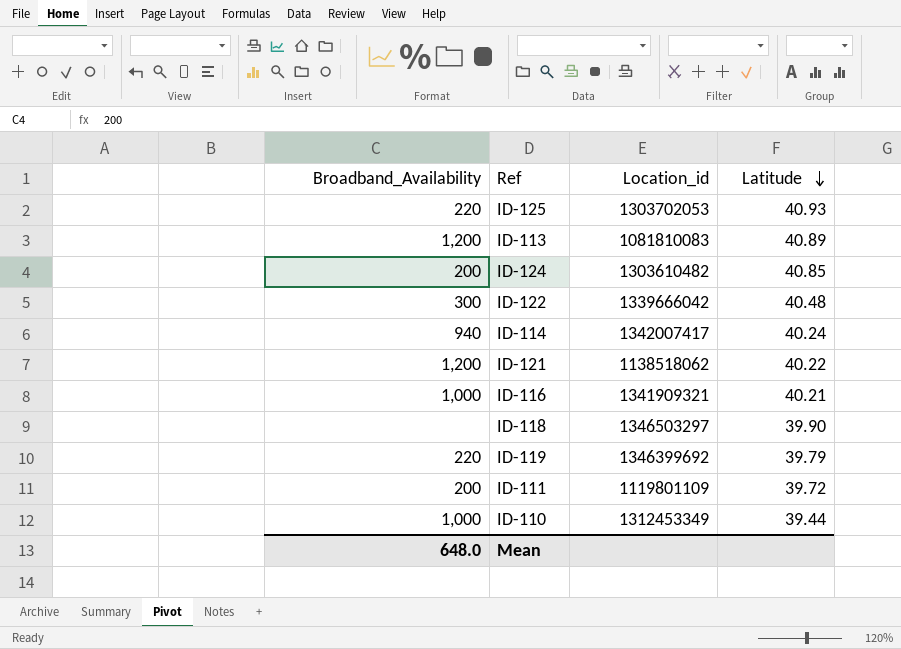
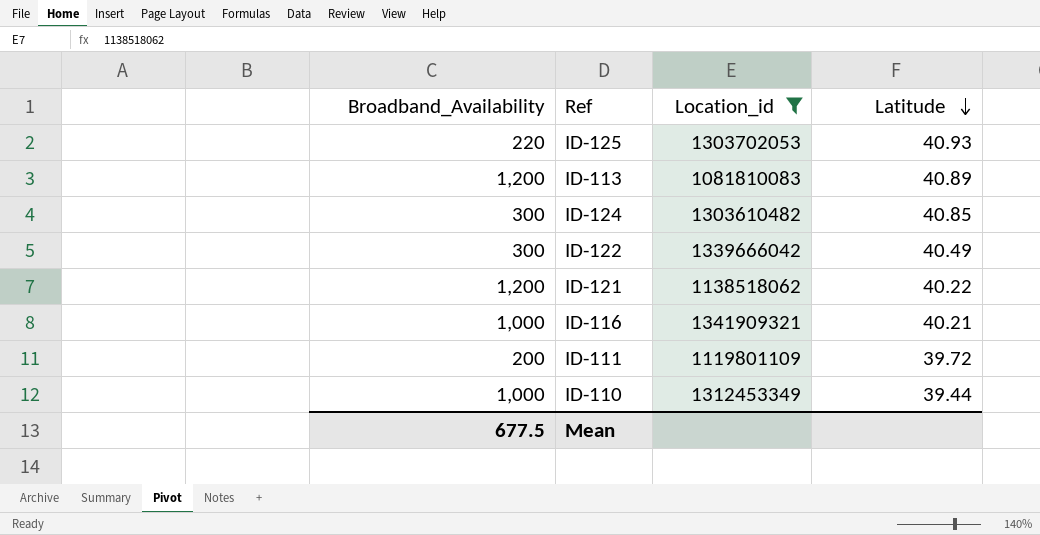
filter: none -> Location_id <= 1341909321
ID-124 | Broadband_Availability: 200 -> 300
ID-122 | Latitude: 40.48 -> 40.49
Mean | Broadband_Availability: 648.0 -> 677.5

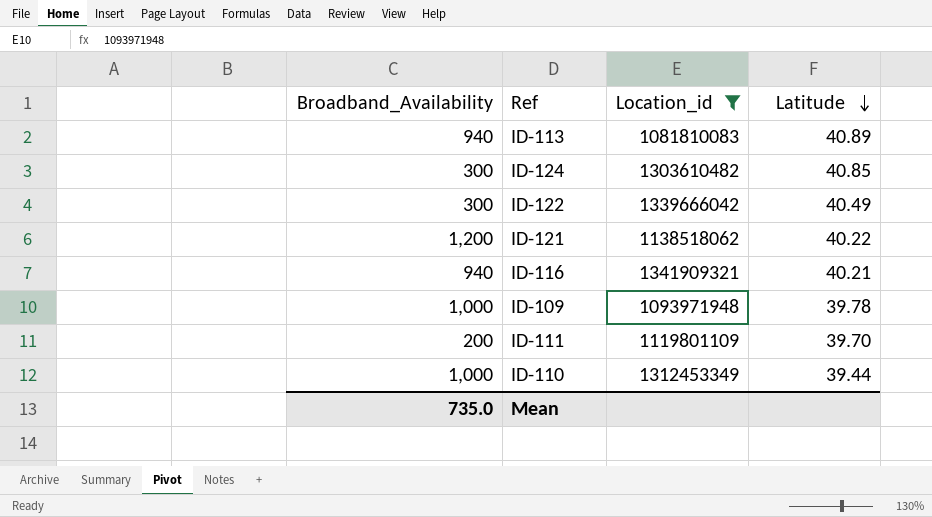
row ID-125: 220 | 1303702053 | 40.93 -> none
ID-113 | Broadband_Availability: 1,200 -> 940
ID-116 | Broadband_Availability: 1,000 -> 940
row ID-109: none -> 1,000 | 1093971948 | 39.78
ID-111 | Latitude: 39.72 -> 39.70
Mean | Broadband_Availability: 677.5 -> 735.0

